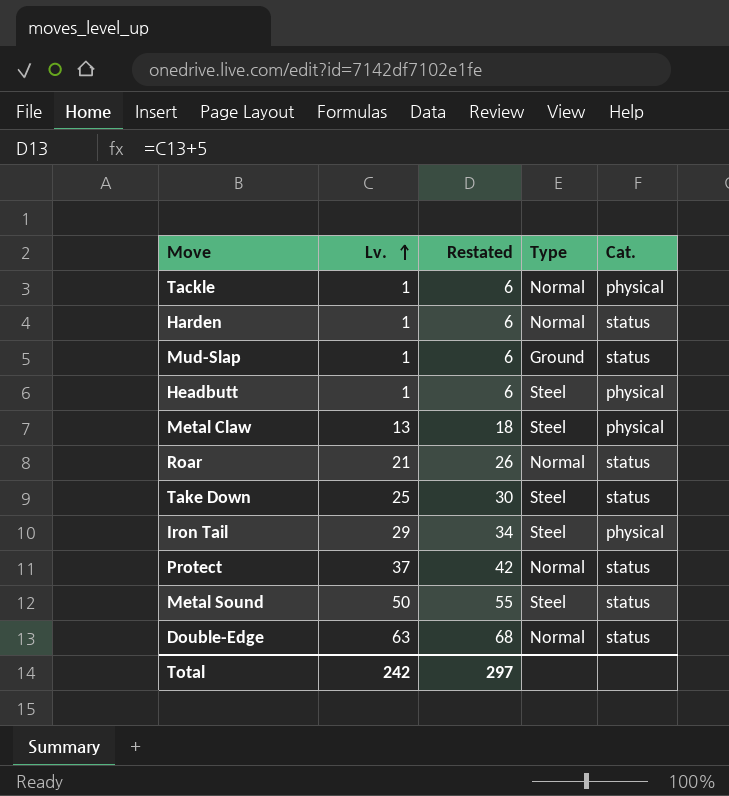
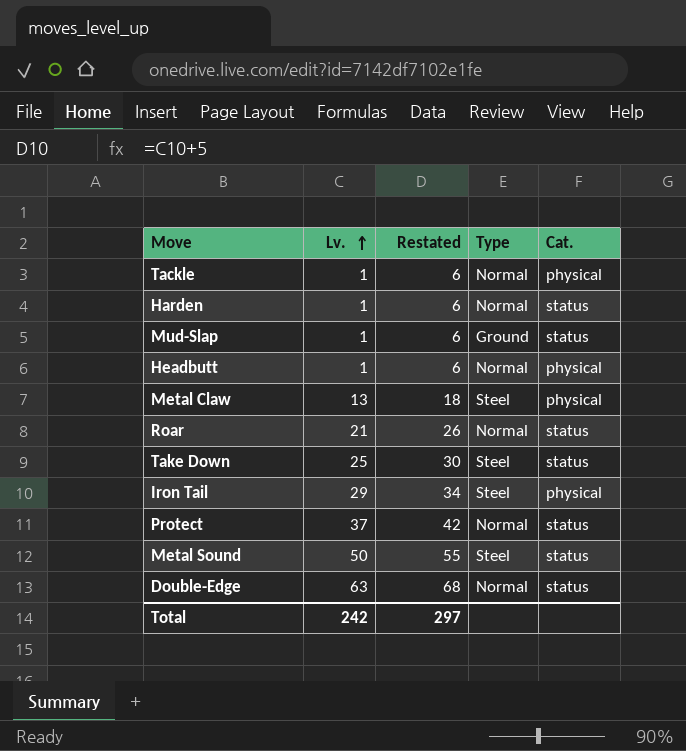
Headbutt | Type: Steel -> Normal

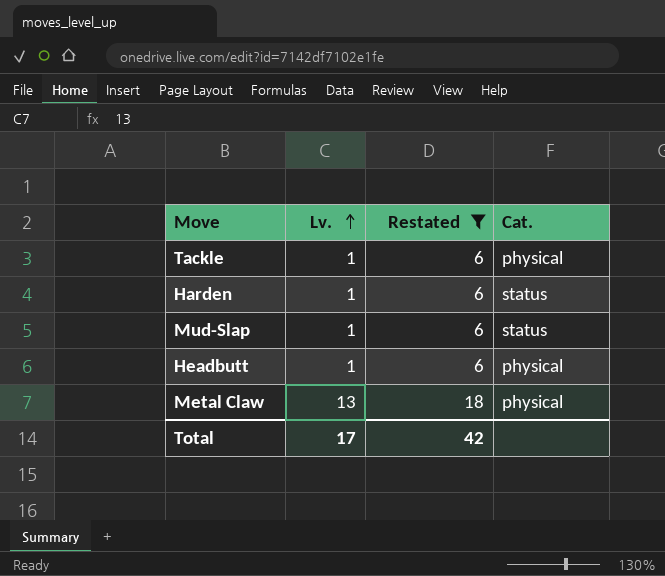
filter: none -> Restated <= 18
column Type | position: 4 -> none
Total | Lv.: 242 -> 17
Total | Restated: 297 -> 42

